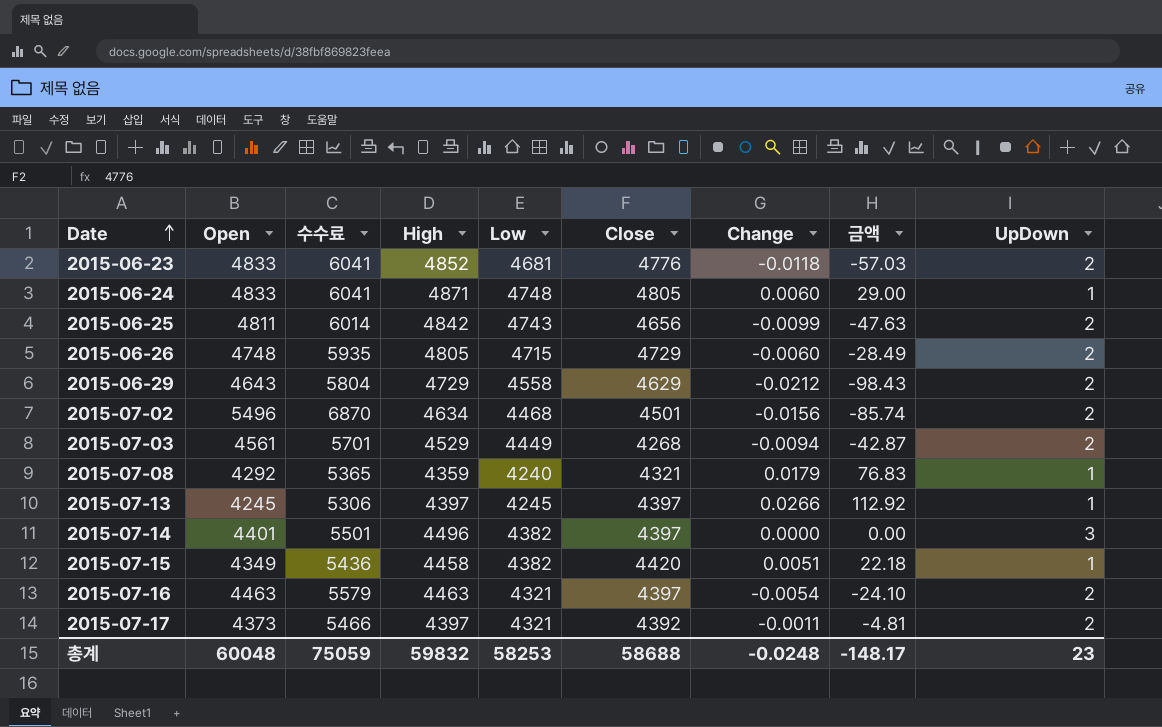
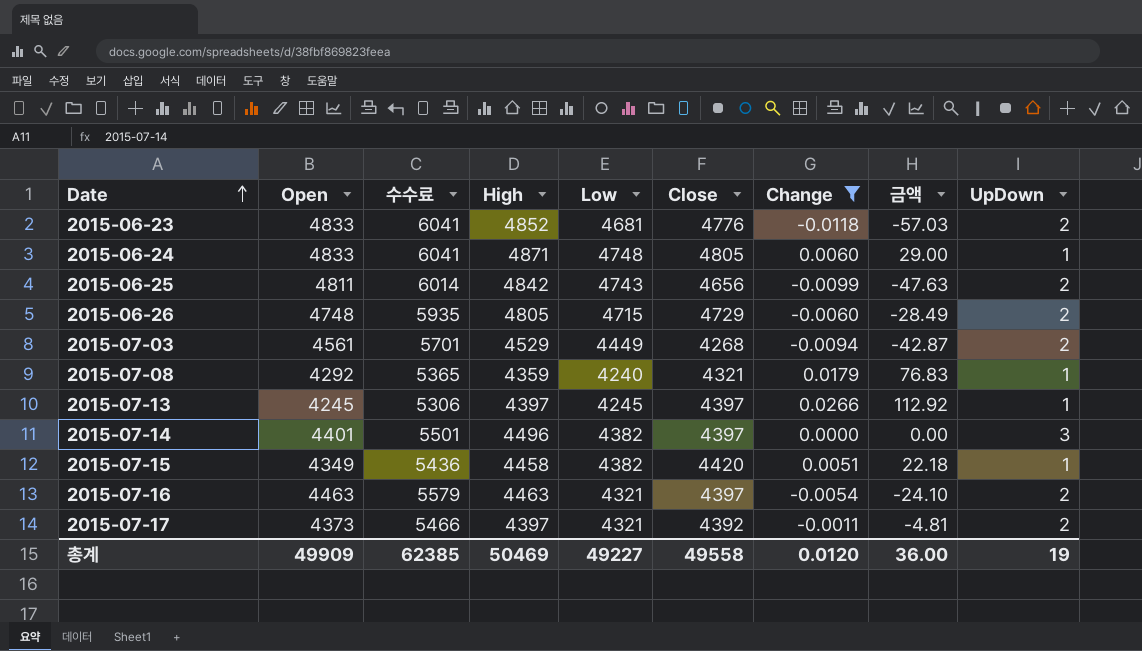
filter: none -> Change >= -0.0118
총계 | Open: 60048 -> 49909
총계 | 수수료: 75059 -> 62385
총계 | High: 59832 -> 50469
총계 | Low: 58253 -> 49227
총계 | Close: 58688 -> 49558
총계 | Change: -0.0248 -> 0.0120
총계 | 금액: -148.17 -> 36.00
총계 | UpDown: 23 -> 19

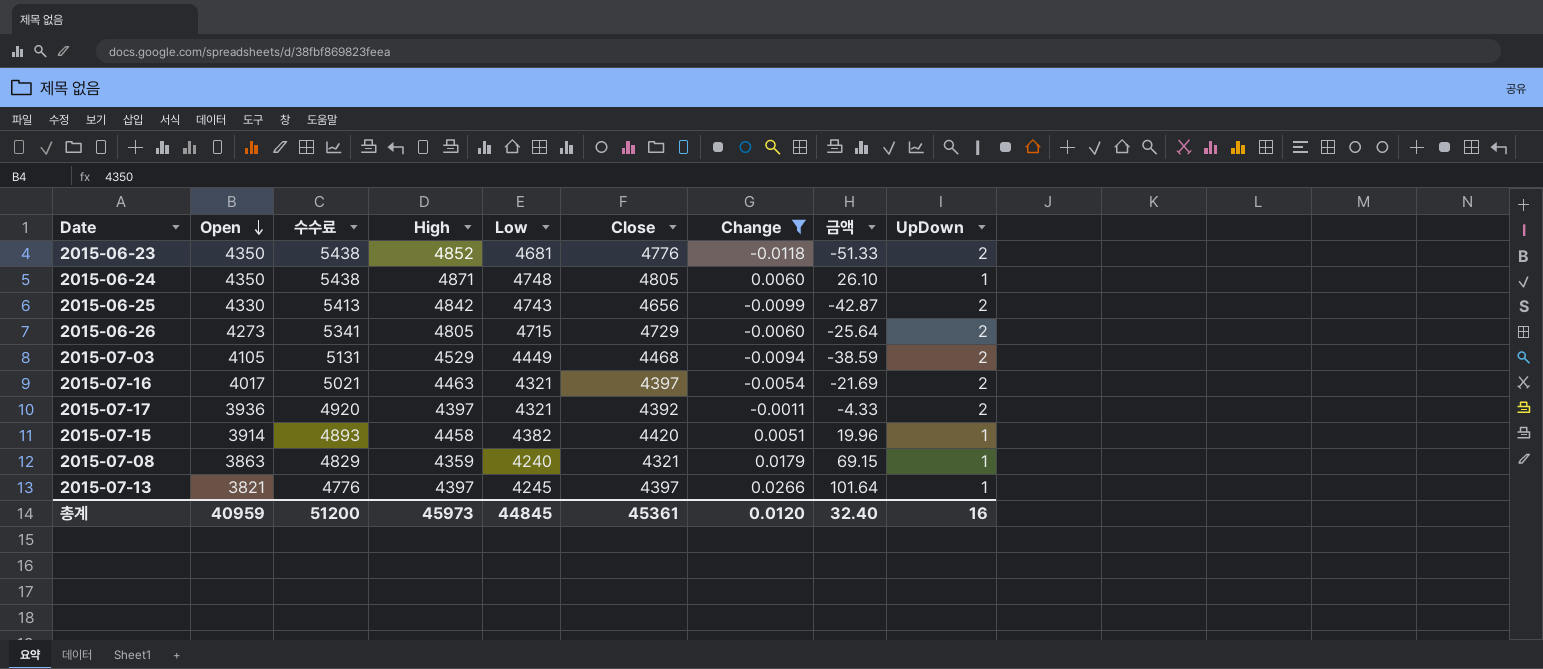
row order: Date ascending -> Open descending
row 2015-07-14: 4401 | 5501 | 4496 | 4382 | 4397 | 0.0000 | 0.00 | 3 -> none
2015-06-23 | Open: 4833 -> 4350
2015-06-23 | 수수료: 6041 -> 5438
2015-06-23 | 금액: -57.03 -> -51.33
2015-06-24 | Open: 4833 -> 4350
2015-06-24 | 수수료: 6041 -> 5438
2015-06-24 | 금액: 29.00 -> 26.10
2015-06-25 | Open: 4811 -> 4330
2015-06-25 | 수수료: 6014 -> 5413
2015-06-25 | 금액: -47.63 -> -42.87
2015-06-26 | Open: 4748 -> 4273
2015-06-26 | 수수료: 5935 -> 5341
2015-06-26 | 금액: -28.49 -> -25.64
2015-07-03 | Open: 4561 -> 4105
2015-07-03 | 수수료: 5701 -> 5131
2015-07-03 | Close: 4268 -> 4468
2015-07-03 | 금액: -42.87 -> -38.59
2015-07-16 | Open: 4463 -> 4017
2015-07-16 | 수수료: 5579 -> 5021
2015-07-16 | 금액: -24.10 -> -21.69
2015-07-17 | Open: 4373 -> 3936
2015-07-17 | 수수료: 5466 -> 4920
2015-07-17 | 금액: -4.81 -> -4.33
2015-07-15 | Open: 4349 -> 3914
2015-07-15 | 수수료: 5436 -> 4893
2015-07-15 | 금액: 22.18 -> 19.96
2015-07-08 | Open: 4292 -> 3863
2015-07-08 | 수수료: 5365 -> 4829
2015-07-08 | 금액: 76.83 -> 69.15
2015-07-13 | Open: 4245 -> 3821
2015-07-13 | 수수료: 5306 -> 4776
2015-07-13 | 금액: 112.92 -> 101.64
총계 | Open: 49909 -> 40959
총계 | 수수료: 62385 -> 51200
총계 | High: 50469 -> 45973
총계 | Low: 49227 -> 44845
총계 | Close: 49558 -> 45361
총계 | 금액: 36.00 -> 32.40
총계 | UpDown: 19 -> 16

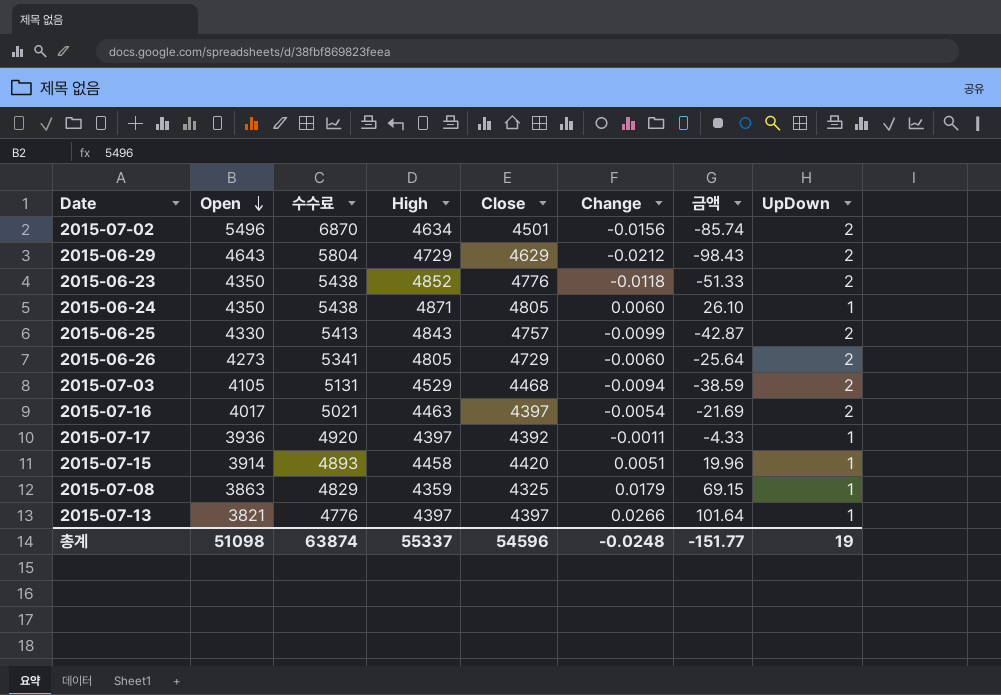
filter: Change >= -0.0118 -> none
column Low | position: 5 -> none
2015-06-25 | High: 4842 -> 4843
2015-06-25 | Close: 4656 -> 4757
2015-07-17 | UpDown: 2 -> 1
2015-07-08 | Close: 4321 -> 4325
총계 | Open: 40959 -> 51098
총계 | 수수료: 51200 -> 63874
총계 | High: 45973 -> 55337
총계 | Close: 45361 -> 54596
총계 | Change: 0.0120 -> -0.0248
총계 | 금액: 32.40 -> -151.77
총계 | UpDown: 16 -> 19

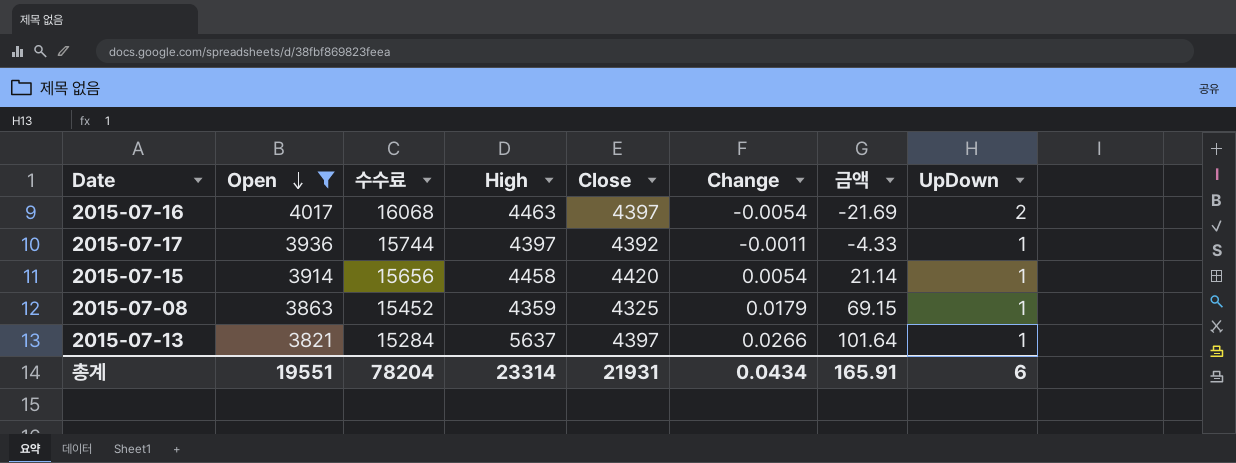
filter: none -> Open <= 4017
column 수수료 | formula: [Open] * 1.25 -> [Open] * 4
2015-07-15 | Change: 0.0051 -> 0.0054
2015-07-15 | 금액: 19.96 -> 21.14
2015-07-13 | High: 4397 -> 5637
총계 | Open: 51098 -> 19551
총계 | 수수료: 63874 -> 78204
총계 | High: 55337 -> 23314
총계 | Close: 54596 -> 21931
총계 | Change: -0.0248 -> 0.0434
총계 | 금액: -151.77 -> 165.91
총계 | UpDown: 19 -> 6

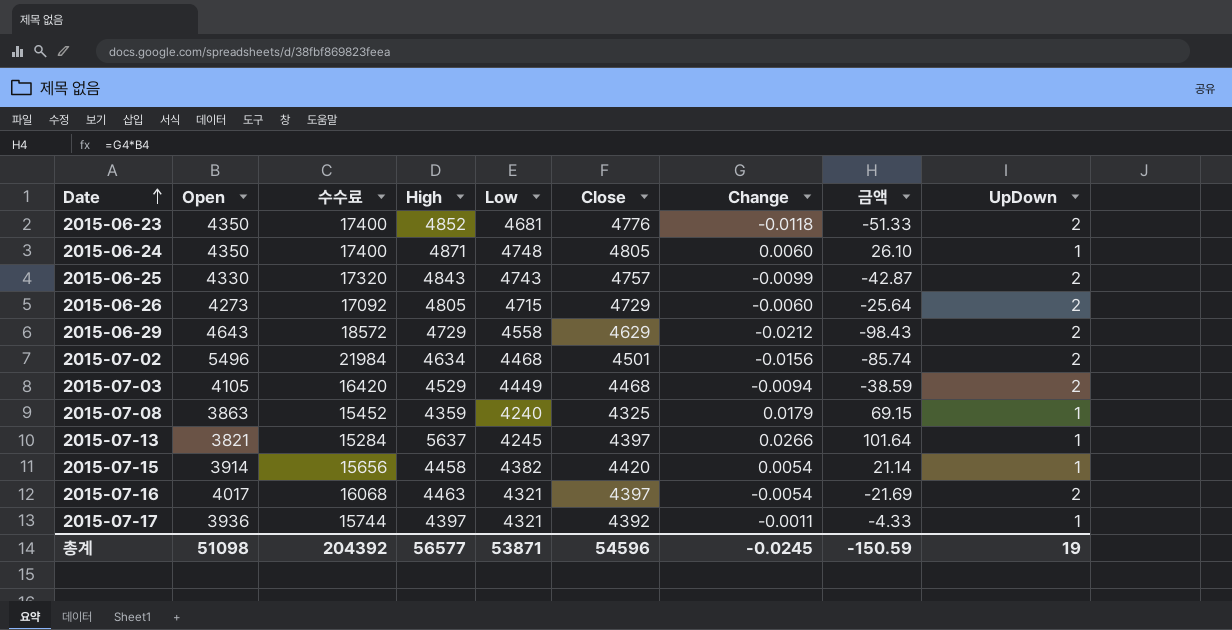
filter: Open <= 4017 -> none
row order: Open descending -> Date ascending
column Low | position: none -> 5
총계 | Open: 19551 -> 51098
총계 | 수수료: 78204 -> 204392
총계 | High: 23314 -> 56577
총계 | Close: 21931 -> 54596
총계 | Change: 0.0434 -> -0.0245
총계 | 금액: 165.91 -> -150.59
총계 | UpDown: 6 -> 19

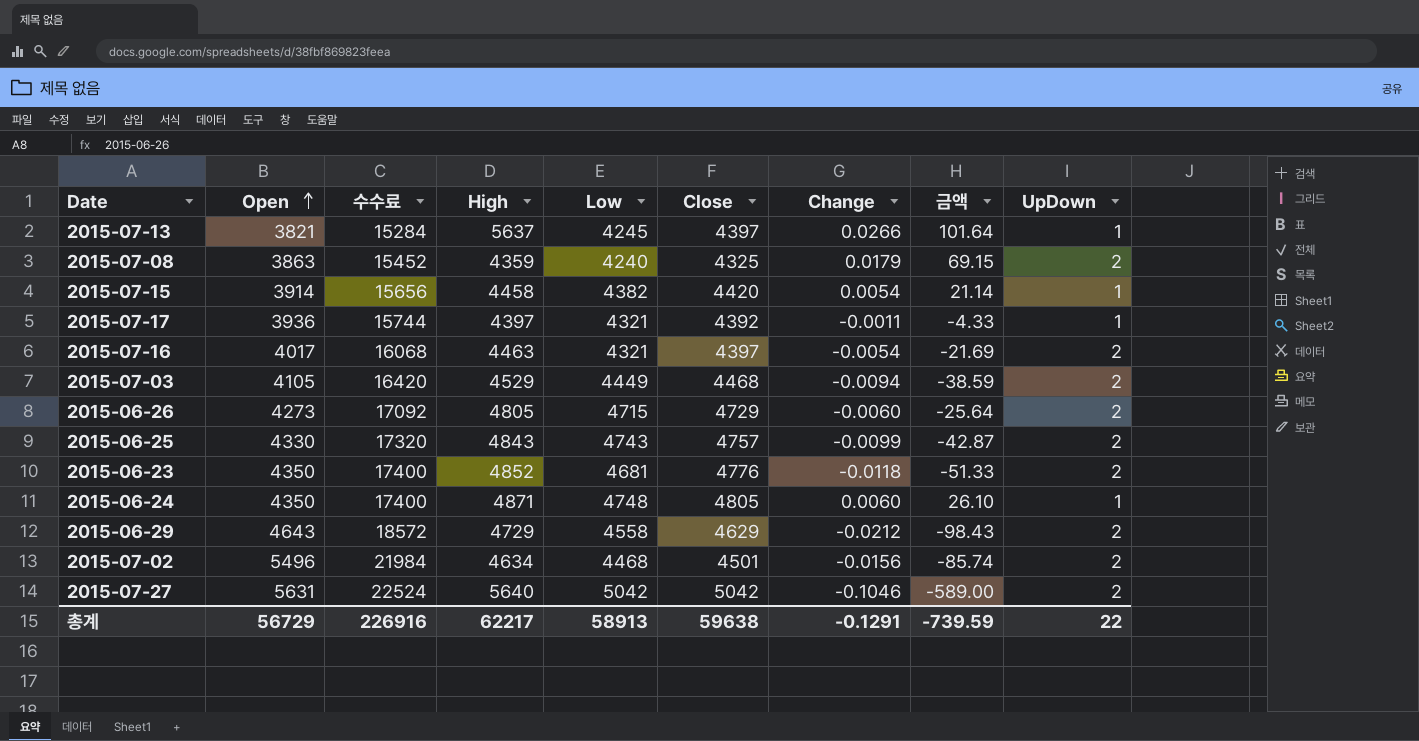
row order: Date ascending -> Open ascending
2015-07-08 | UpDown: 1 -> 2
row 2015-07-27: none -> 5631 | 22524 | 5640 | 5042 | 5042 | -0.1046 | -589.00 | 2
총계 | Open: 51098 -> 56729
총계 | 수수료: 204392 -> 226916
총계 | High: 56577 -> 62217
총계 | Low: 53871 -> 58913
총계 | Close: 54596 -> 59638
총계 | Change: -0.0245 -> -0.1291
총계 | 금액: -150.59 -> -739.59
총계 | UpDown: 19 -> 22

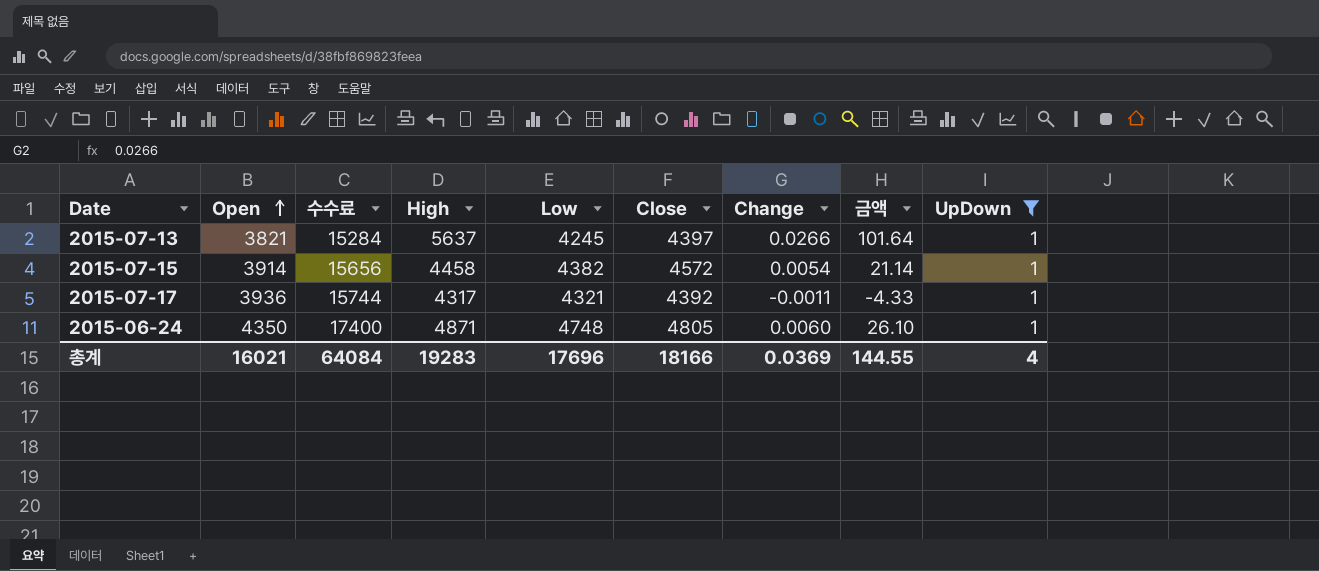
filter: none -> UpDown = 1
2015-07-15 | Close: 4420 -> 4572
2015-07-17 | High: 4397 -> 4317
총계 | Open: 56729 -> 16021
총계 | 수수료: 226916 -> 64084
총계 | High: 62217 -> 19283
총계 | Low: 58913 -> 17696
총계 | Close: 59638 -> 18166
총계 | Change: -0.1291 -> 0.0369
총계 | 금액: -739.59 -> 144.55
총계 | UpDown: 22 -> 4

